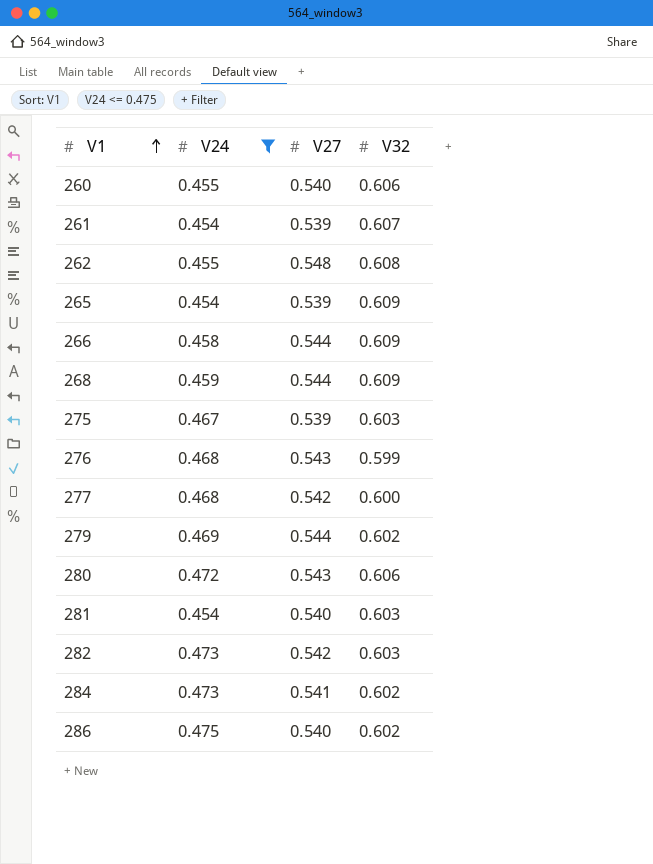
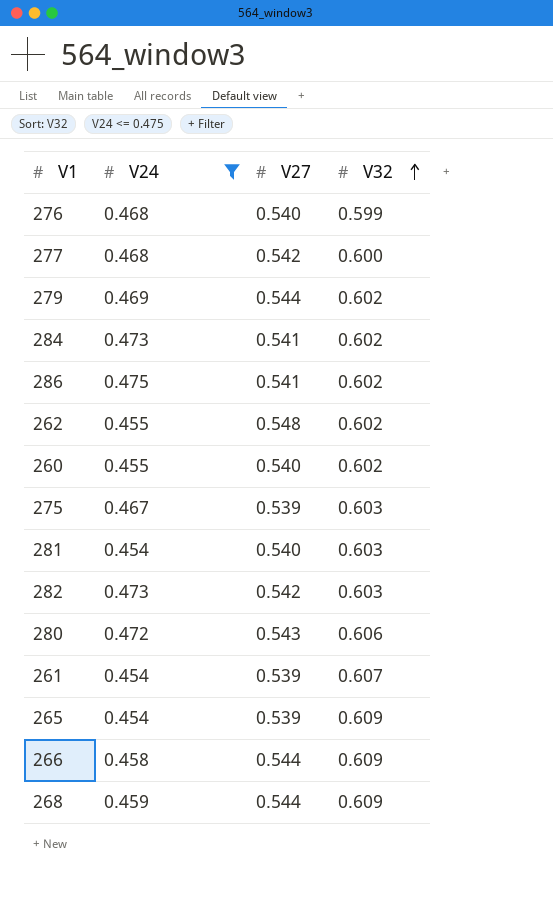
row order: V1 ascending -> V32 ascending
276 | V27: 0.543 -> 0.540
286 | V27: 0.540 -> 0.541
262 | V32: 0.608 -> 0.602
260 | V32: 0.606 -> 0.602

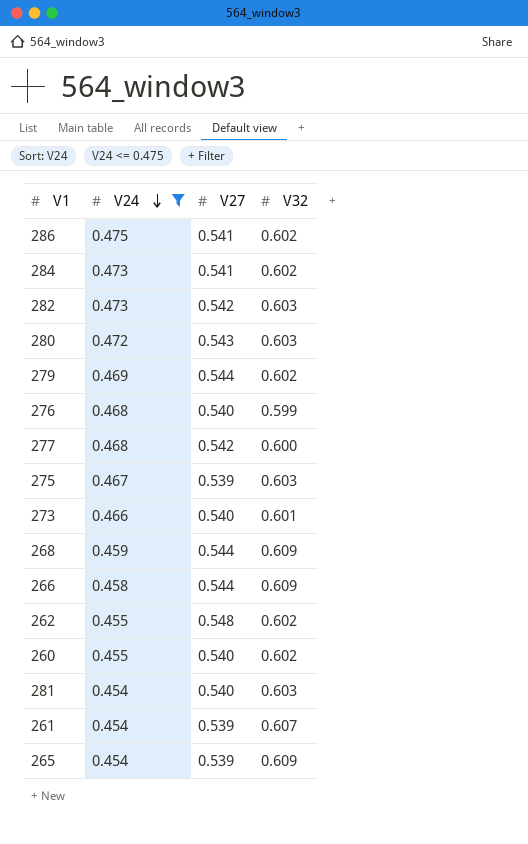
row order: V32 ascending -> V24 descending
280 | V32: 0.606 -> 0.603
row 273: none -> 0.466 | 0.540 | 0.601

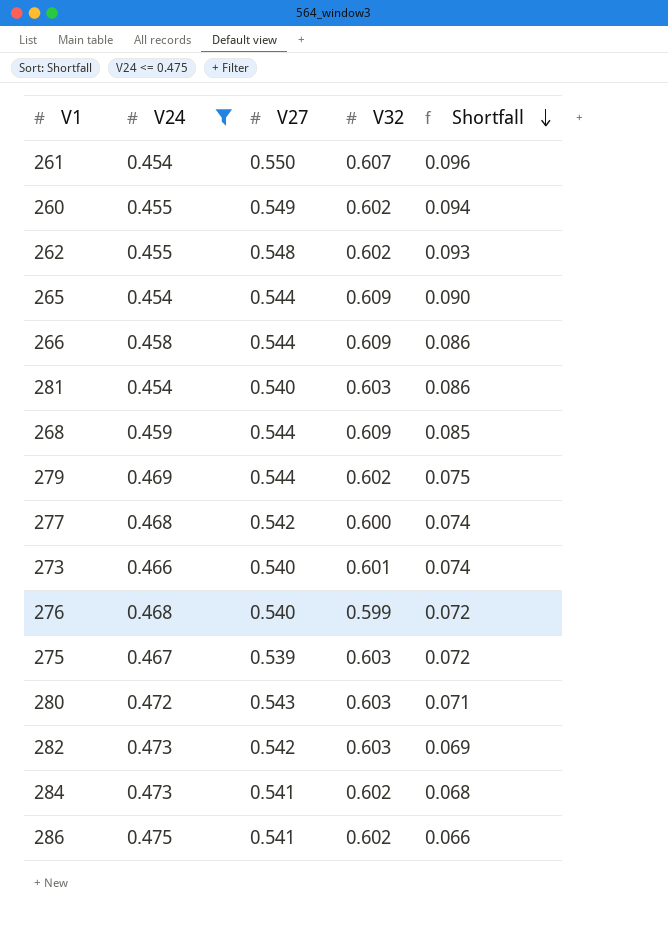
row order: V24 descending -> Shortfall descending
column Shortfall | formula: none -> [V27] - [V24]
261 | V27: 0.539 -> 0.550
260 | V27: 0.540 -> 0.549
265 | V27: 0.539 -> 0.544

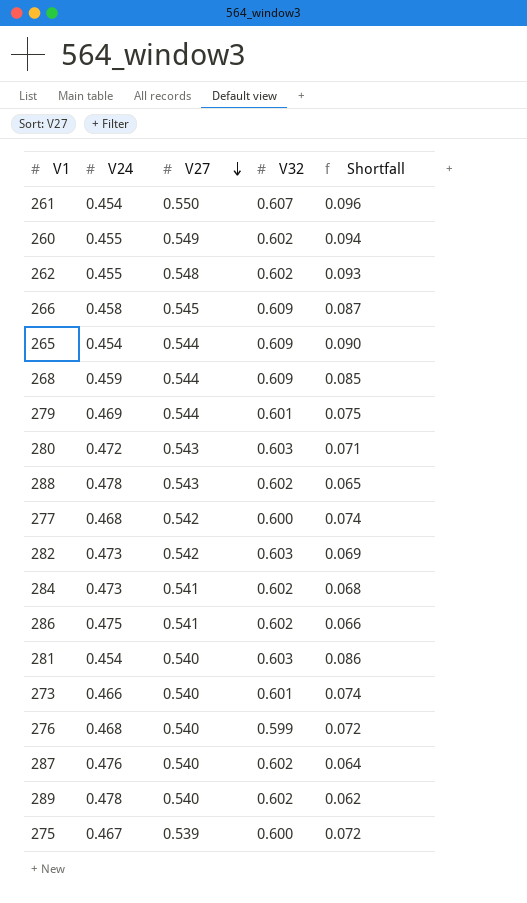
filter: V24 <= 0.475 -> none
row order: Shortfall descending -> V27 descending
266 | V27: 0.544 -> 0.545
266 | Shortfall: 0.086 -> 0.087
279 | V32: 0.602 -> 0.601
275 | V32: 0.603 -> 0.600

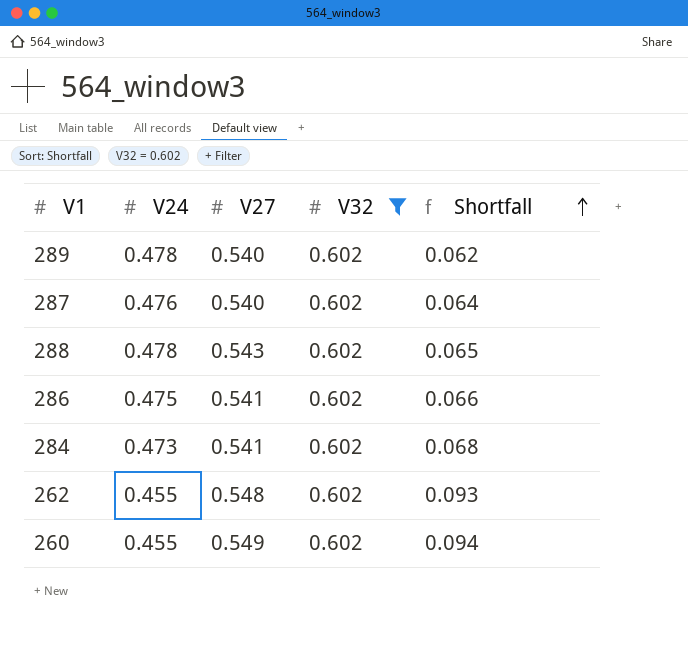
filter: none -> V32 = 0.602
row order: V27 descending -> Shortfall ascending

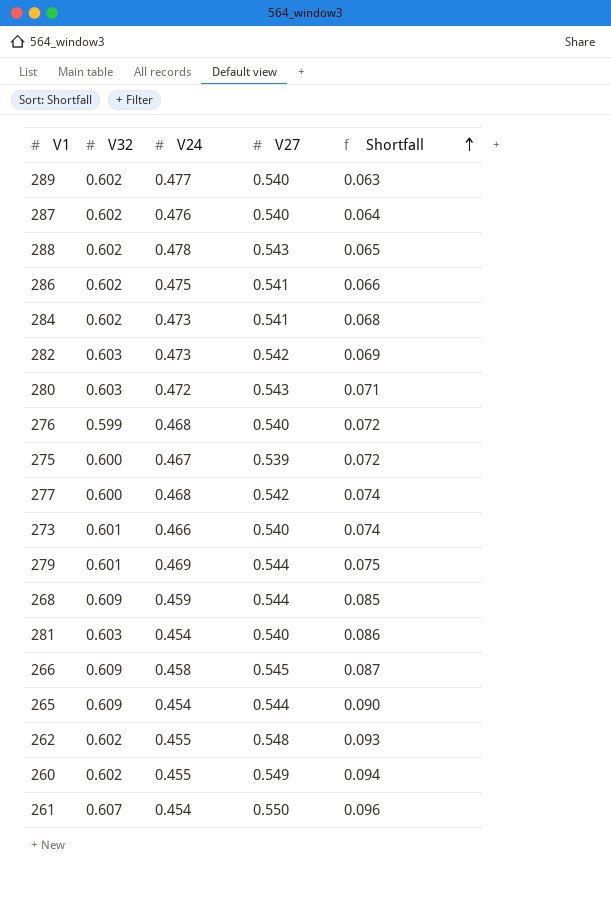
filter: V32 = 0.602 -> none
column V32 | position: 4 -> 2
289 | V24: 0.478 -> 0.477
289 | Shortfall: 0.062 -> 0.063

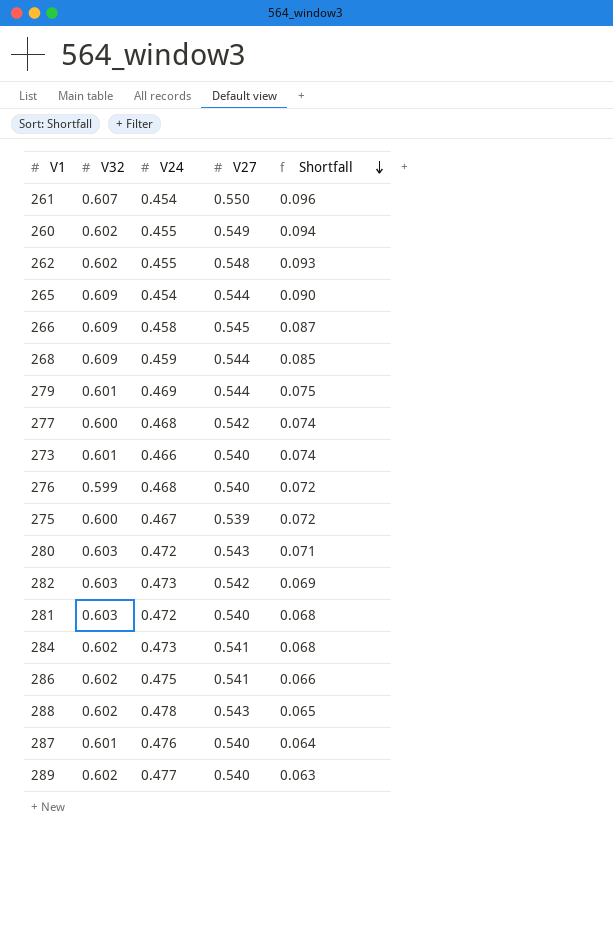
row order: Shortfall ascending -> Shortfall descending
281 | V24: 0.454 -> 0.472
281 | Shortfall: 0.086 -> 0.068
287 | V32: 0.602 -> 0.601

